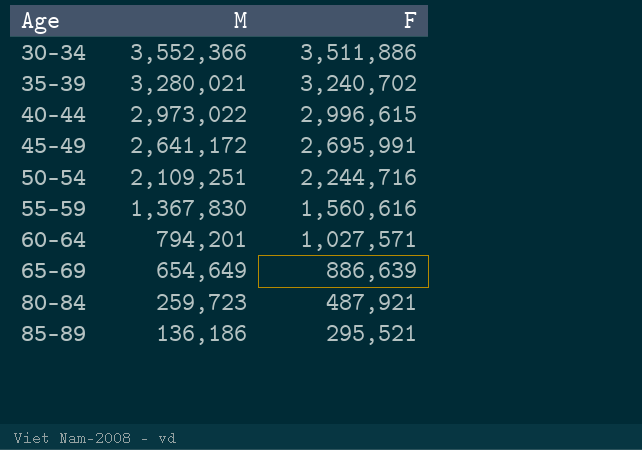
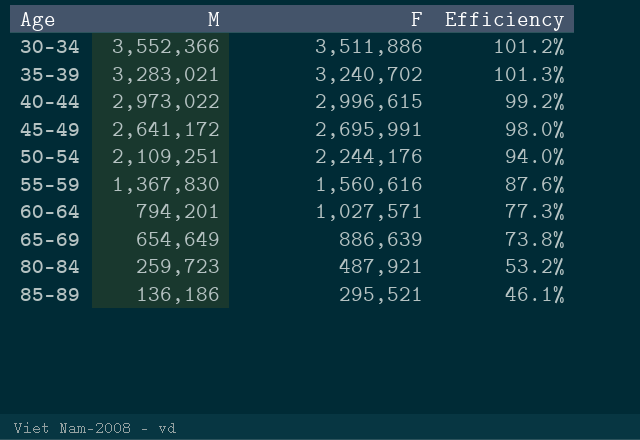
column Efficiency | formula: none -> [M] / [F]
35-39 | M: 3,280,021 -> 3,283,021
50-54 | F: 2,244,716 -> 2,244,176

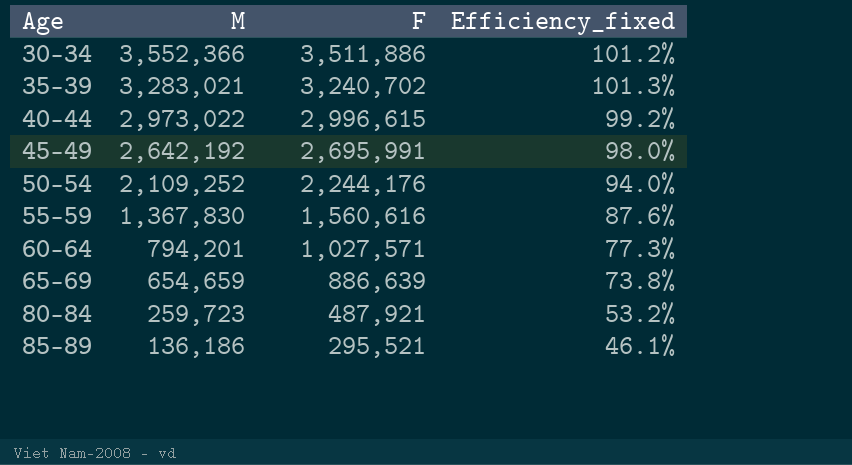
column name: Efficiency -> Efficiency_fixed
45-49 | M: 2,641,172 -> 2,642,192
50-54 | M: 2,109,251 -> 2,109,252
65-69 | M: 654,649 -> 654,659

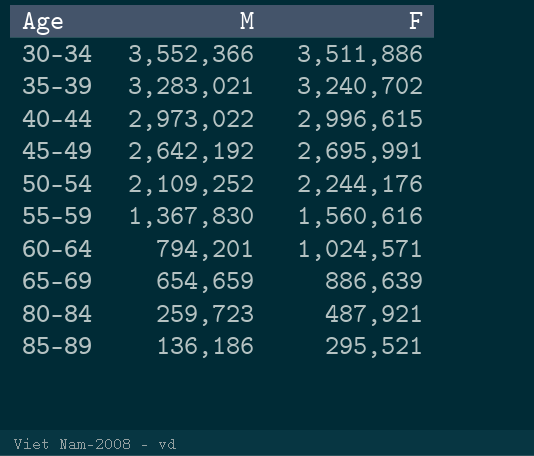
column Efficiency_fixed | formula: [M] / [F] -> none
60-64 | F: 1,027,571 -> 1,024,571

